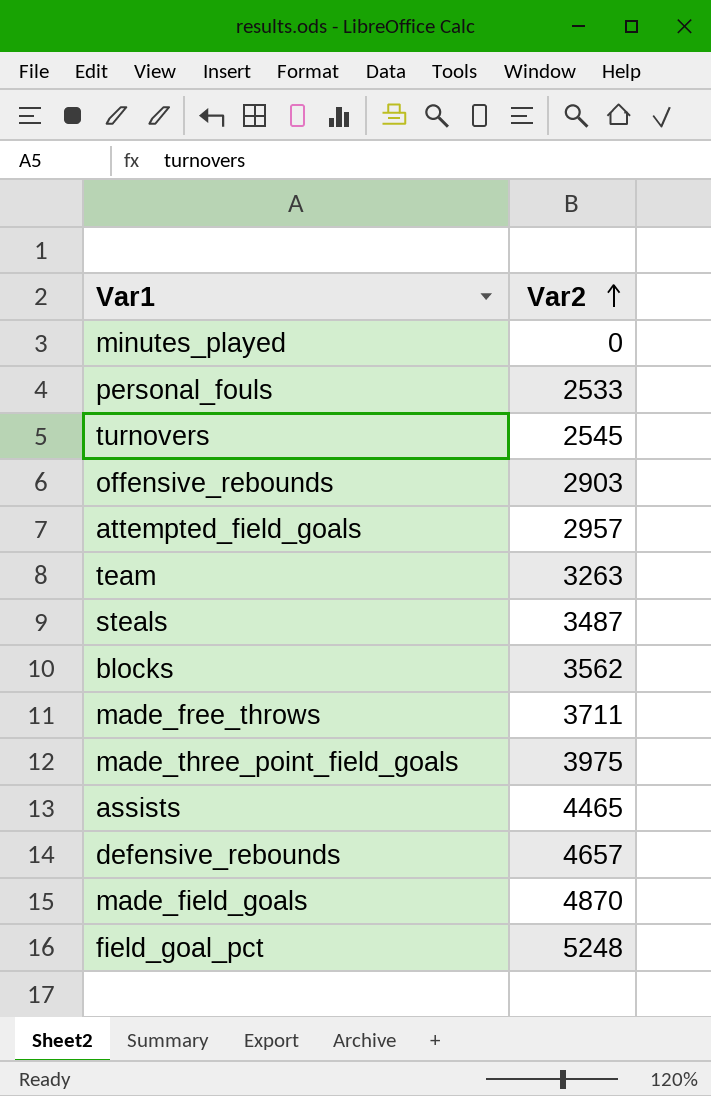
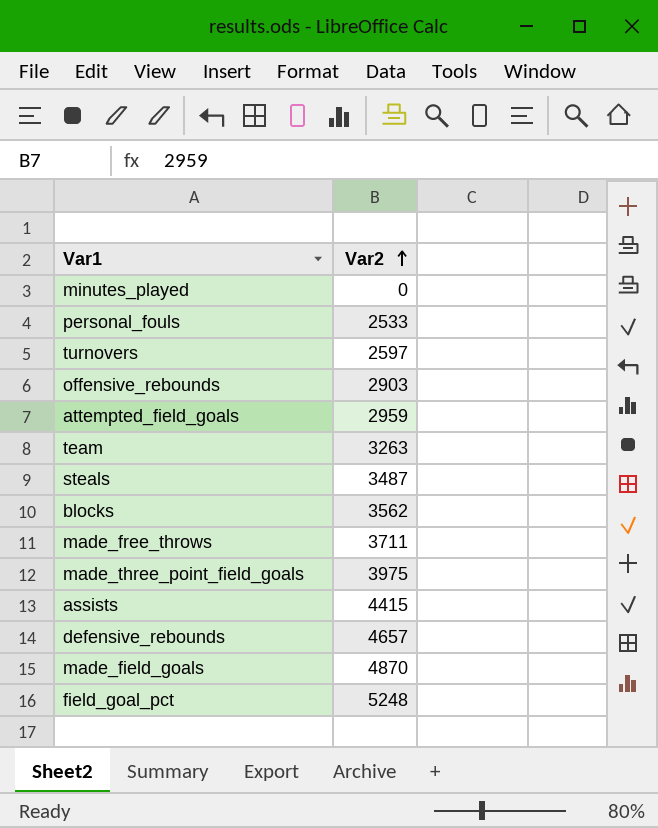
turnovers | Var2: 2545 -> 2597
attempted_field_goals | Var2: 2957 -> 2959
assists | Var2: 4465 -> 4415

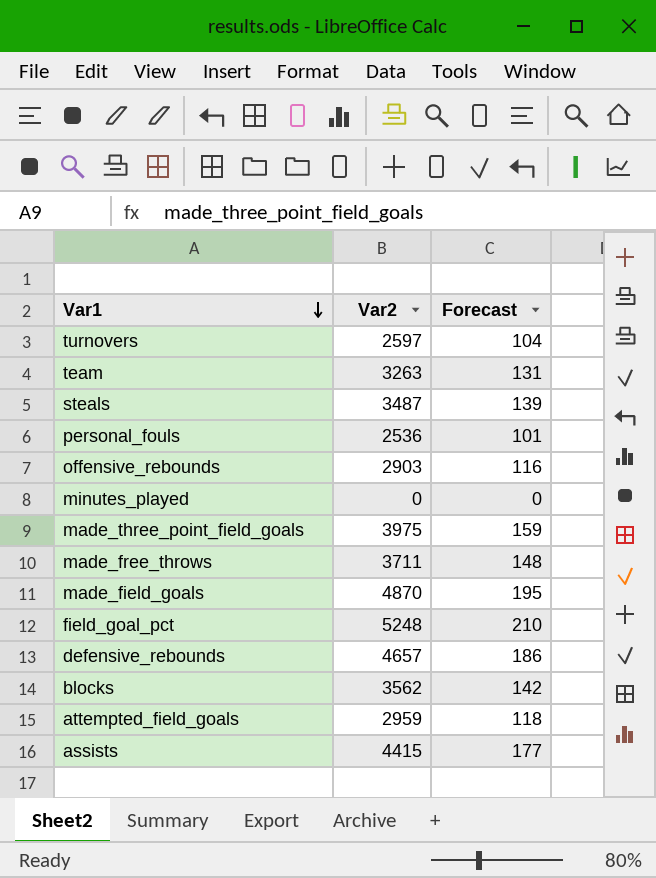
row order: Var2 ascending -> Var1 descending
column Forecast | formula: none -> [Var2] * 0.04
personal_fouls | Var2: 2533 -> 2536

